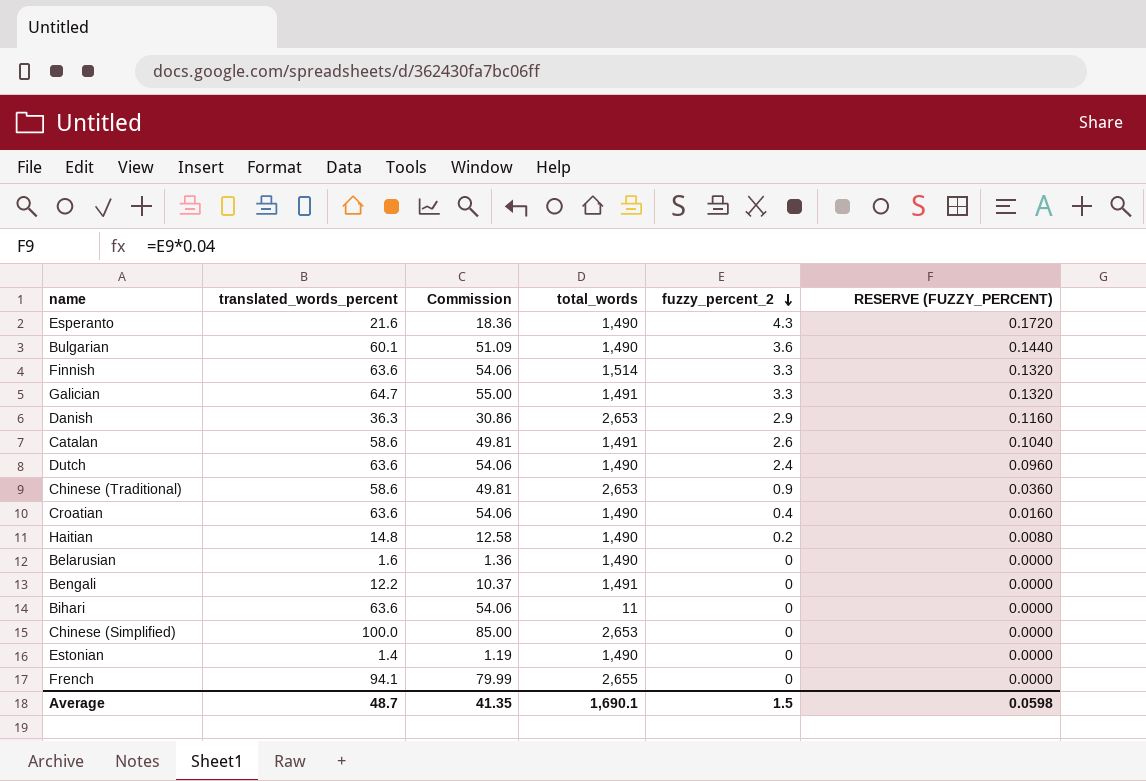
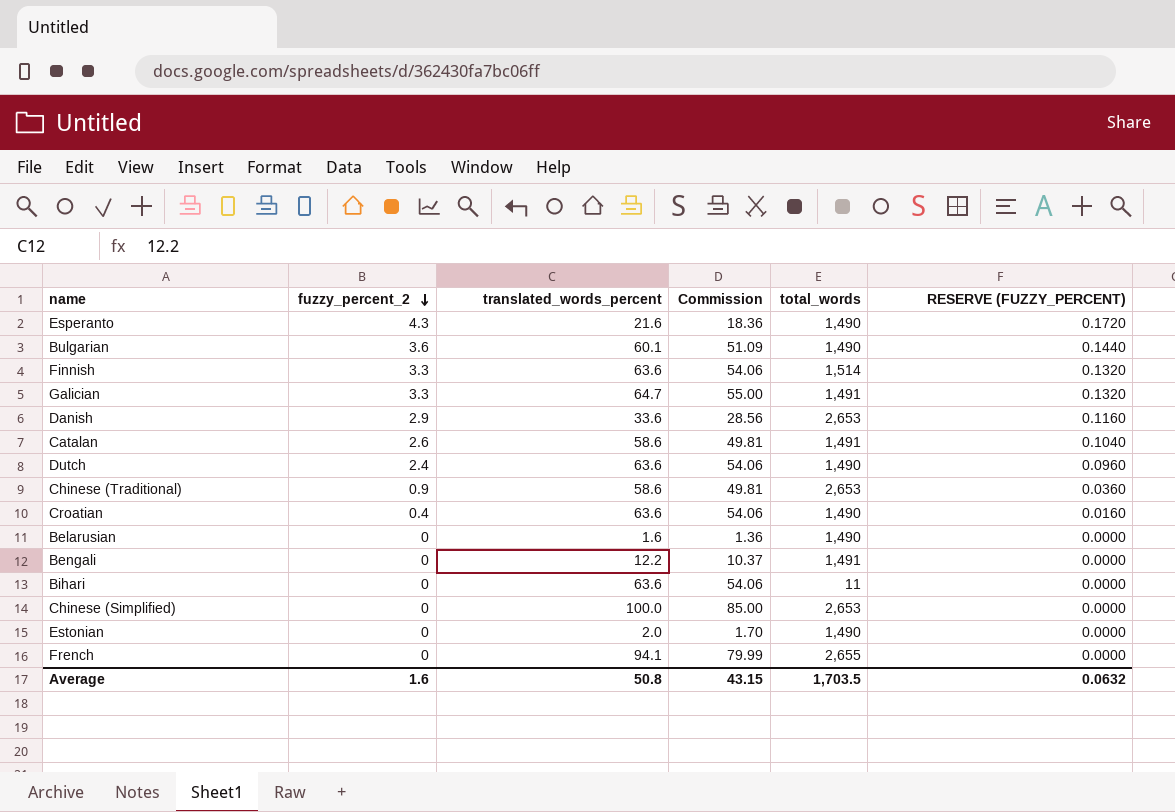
column fuzzy_percent_2 | position: 5 -> 2
row Haitian: 14.8 | 12.58 | 1,490 | 0.2 | 0.0080 -> none
Danish | translated_words_percent: 36.3 -> 33.6
Danish | Commission: 30.86 -> 28.56
Estonian | translated_words_percent: 1.4 -> 2.0
Estonian | Commission: 1.19 -> 1.70
Average | fuzzy_percent_2: 1.5 -> 1.6
Average | translated_words_percent: 48.7 -> 50.8
Average | Commission: 41.35 -> 43.15
Average | total_words: 1,690.1 -> 1,703.5
Average | RESERVE (FUZZY_PERCENT): 0.0598 -> 0.0632

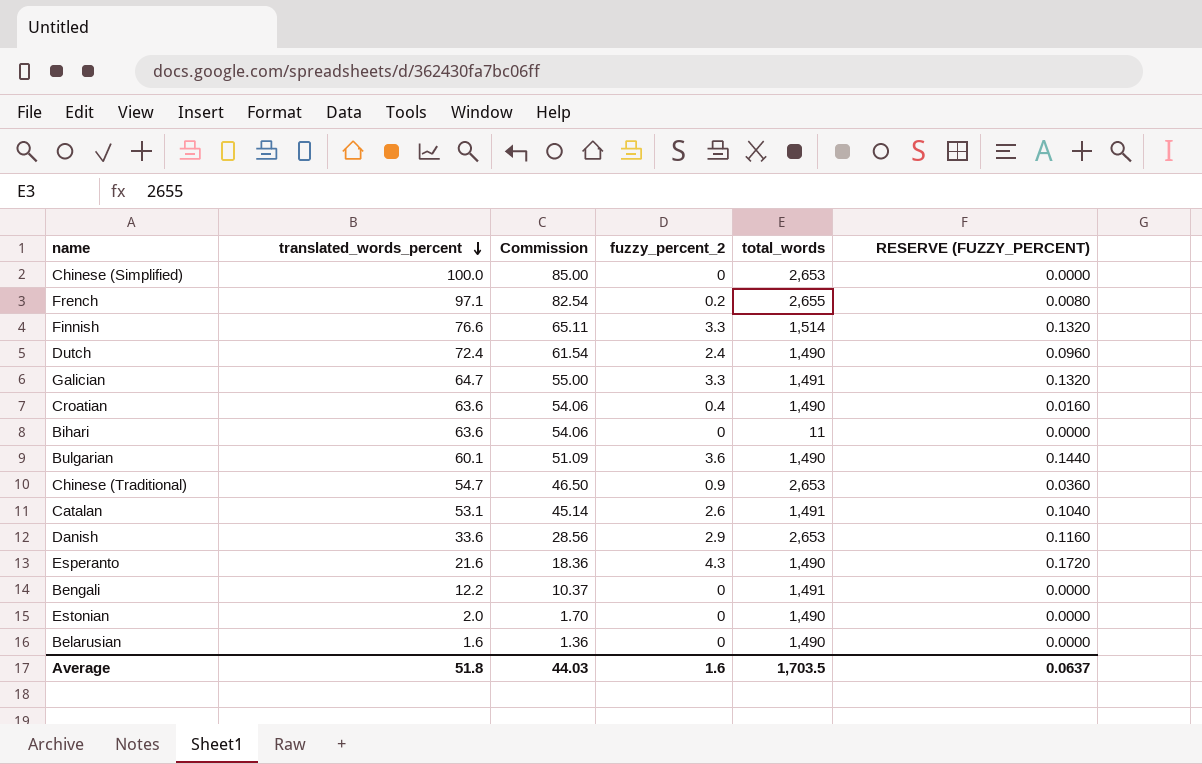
row order: fuzzy_percent_2 descending -> translated_words_percent descending
column fuzzy_percent_2 | position: 2 -> 4
French | translated_words_percent: 94.1 -> 97.1
French | Commission: 79.99 -> 82.54
French | fuzzy_percent_2: 0 -> 0.2
French | RESERVE (FUZZY_PERCENT): 0.0000 -> 0.0080
Finnish | translated_words_percent: 63.6 -> 76.6
Finnish | Commission: 54.06 -> 65.11
Dutch | translated_words_percent: 63.6 -> 72.4
Dutch | Commission: 54.06 -> 61.54
Chinese (Traditional) | translated_words_percent: 58.6 -> 54.7
Chinese (Traditional) | Commission: 49.81 -> 46.50
Catalan | translated_words_percent: 58.6 -> 53.1
Catalan | Commission: 49.81 -> 45.14
Average | translated_words_percent: 50.8 -> 51.8
Average | Commission: 43.15 -> 44.03
Average | RESERVE (FUZZY_PERCENT): 0.0632 -> 0.0637

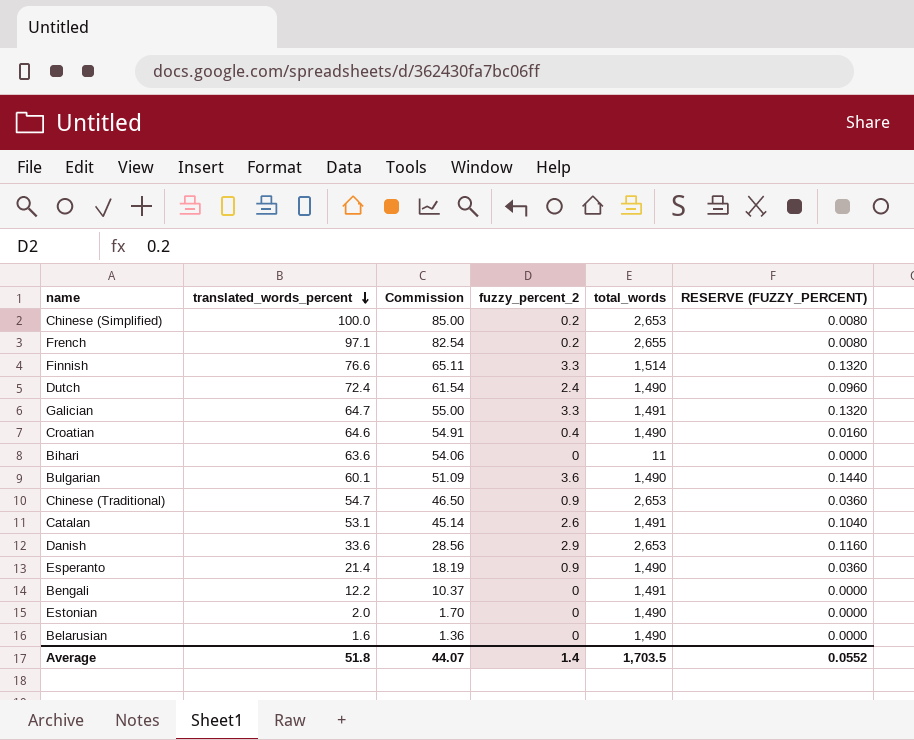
Chinese (Simplified) | fuzzy_percent_2: 0 -> 0.2
Chinese (Simplified) | RESERVE (FUZZY_PERCENT): 0.0000 -> 0.0080
Croatian | translated_words_percent: 63.6 -> 64.6
Croatian | Commission: 54.06 -> 54.91
Esperanto | translated_words_percent: 21.6 -> 21.4
Esperanto | Commission: 18.36 -> 18.19
Esperanto | fuzzy_percent_2: 4.3 -> 0.9
Esperanto | RESERVE (FUZZY_PERCENT): 0.1720 -> 0.0360
Average | Commission: 44.03 -> 44.07
Average | fuzzy_percent_2: 1.6 -> 1.4
Average | RESERVE (FUZZY_PERCENT): 0.0637 -> 0.0552

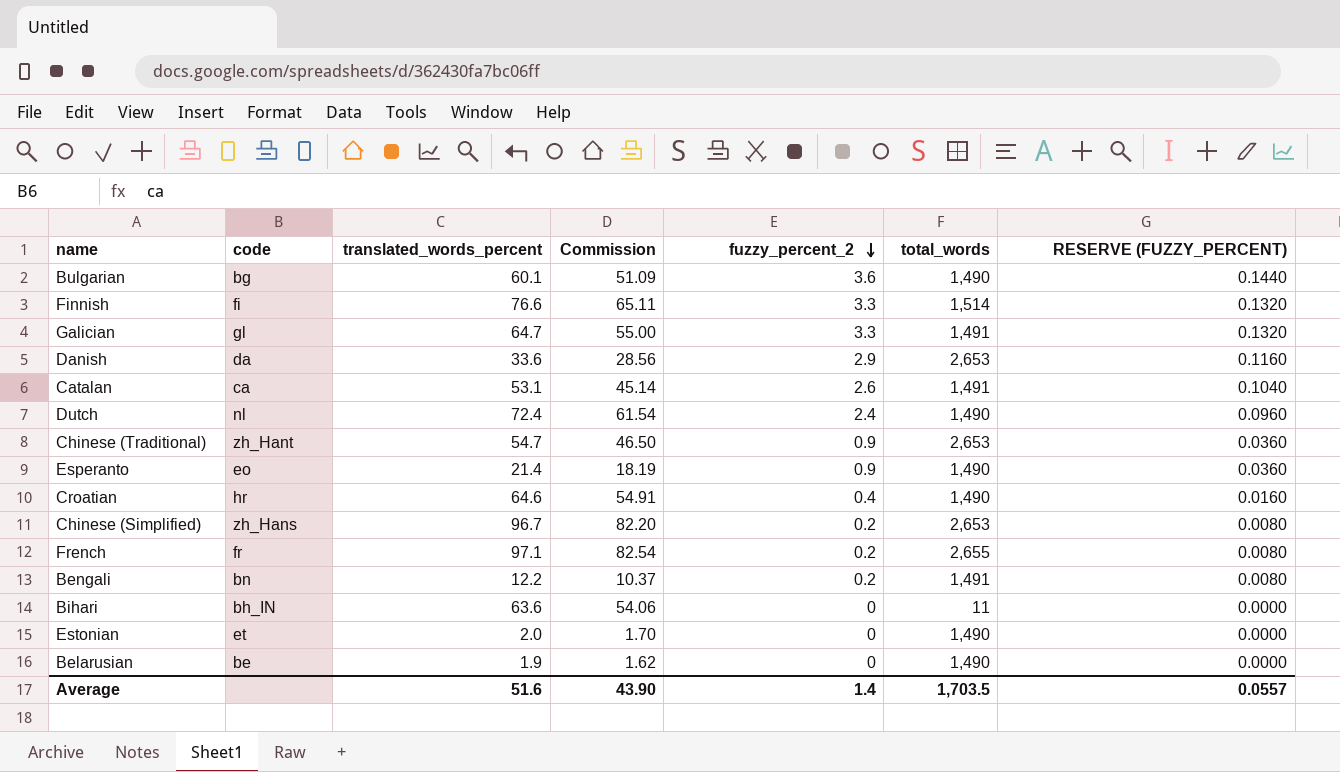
row order: translated_words_percent descending -> fuzzy_percent_2 descending
column code | position: none -> 2
Chinese (Simplified) | translated_words_percent: 100.0 -> 96.7
Chinese (Simplified) | Commission: 85.00 -> 82.20
Bengali | fuzzy_percent_2: 0 -> 0.2
Bengali | RESERVE (FUZZY_PERCENT): 0.0000 -> 0.0080
Belarusian | translated_words_percent: 1.6 -> 1.9
Belarusian | Commission: 1.36 -> 1.62
Average | translated_words_percent: 51.8 -> 51.6
Average | Commission: 44.07 -> 43.90
Average | RESERVE (FUZZY_PERCENT): 0.0552 -> 0.0557

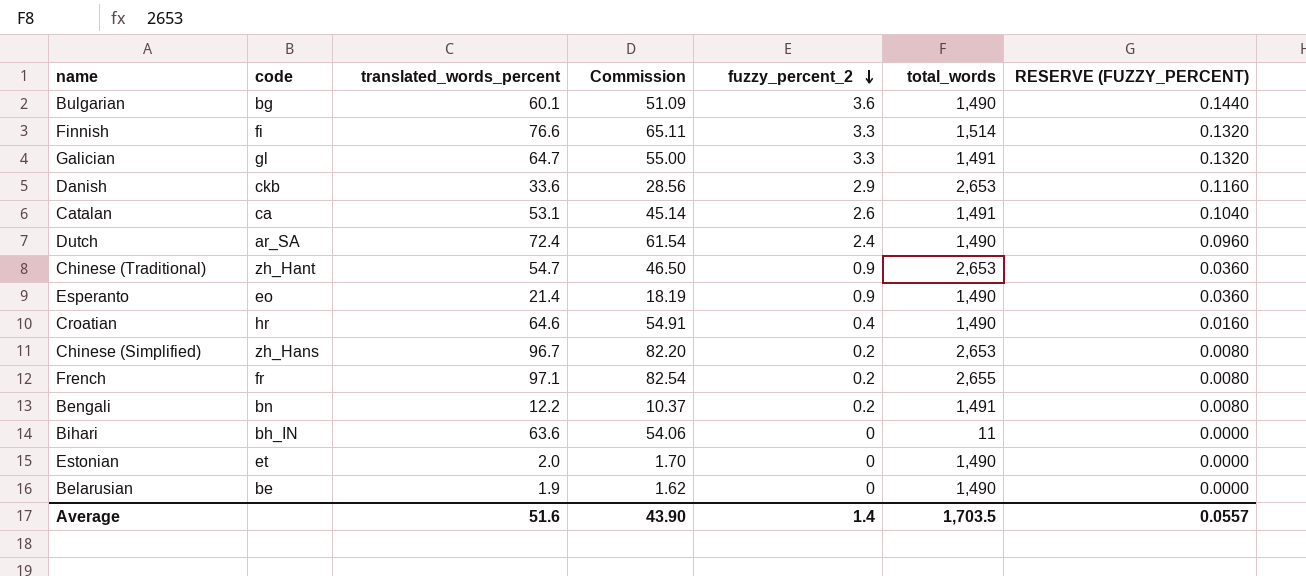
Danish | code: da -> ckb
Dutch | code: nl -> ar_SA

